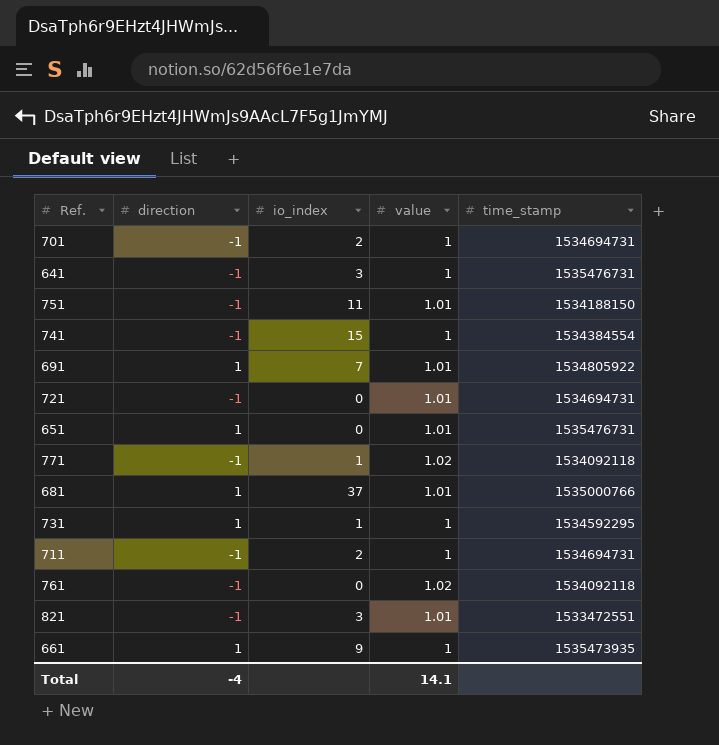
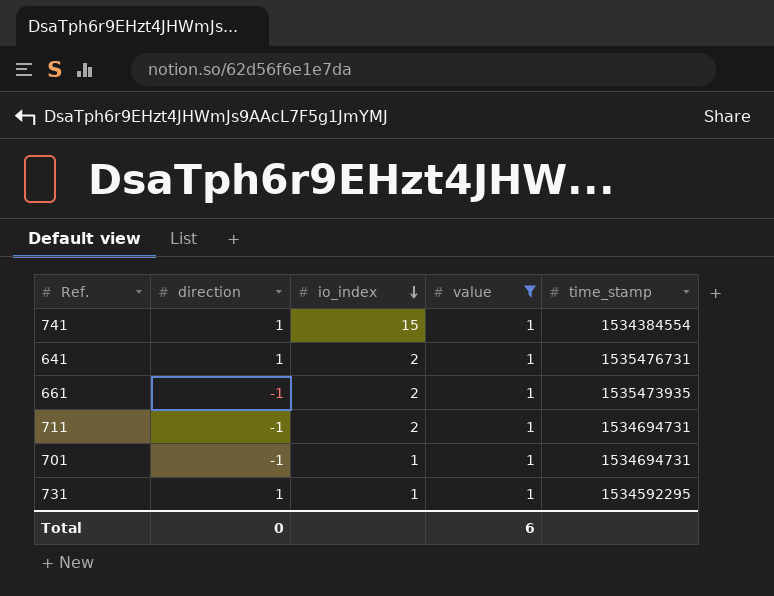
filter: none -> value = 1
row order: none -> io_index descending
741 | direction: -1 -> 1
641 | direction: -1 -> 1
641 | io_index: 3 -> 2
661 | direction: 1 -> -1
661 | io_index: 9 -> 2
701 | io_index: 2 -> 1
Total | direction: -4 -> 0
Total | value: 14.1 -> 6

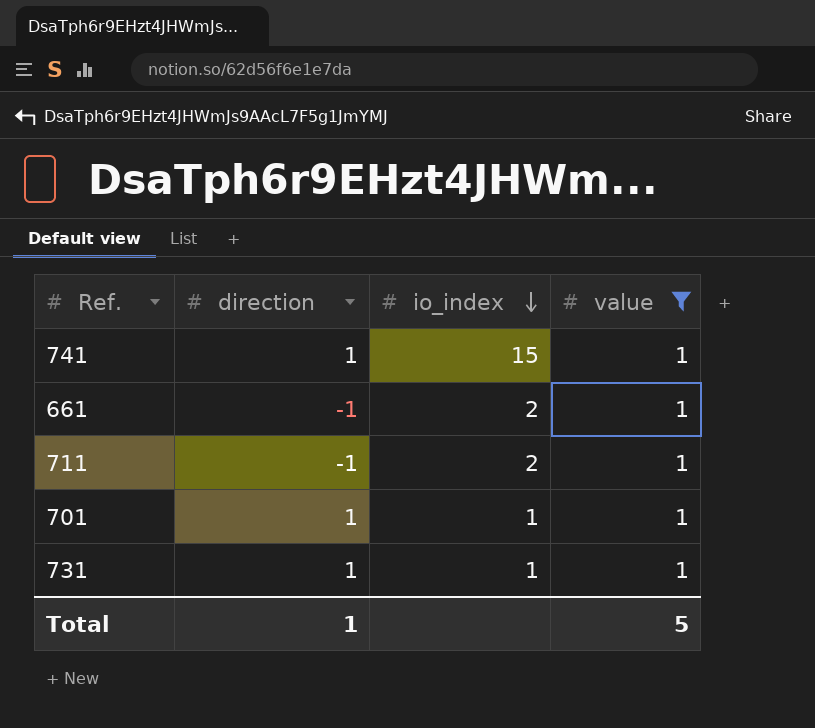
column time_stamp | position: 5 -> none
row 641: 1 | 2 | 1 | 1535476731 -> none
701 | direction: -1 -> 1
Total | direction: 0 -> 1
Total | value: 6 -> 5

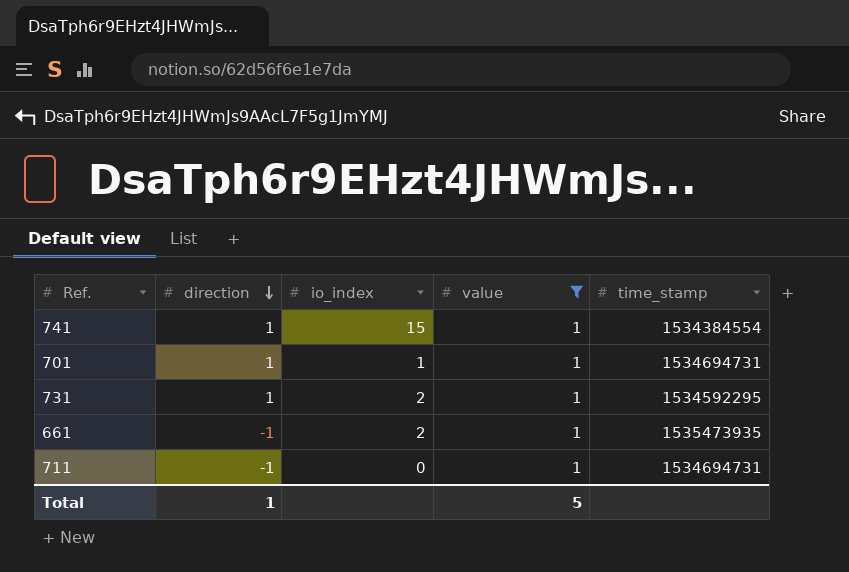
row order: io_index descending -> direction descending
column time_stamp | position: none -> 5
731 | io_index: 1 -> 2
711 | io_index: 2 -> 0

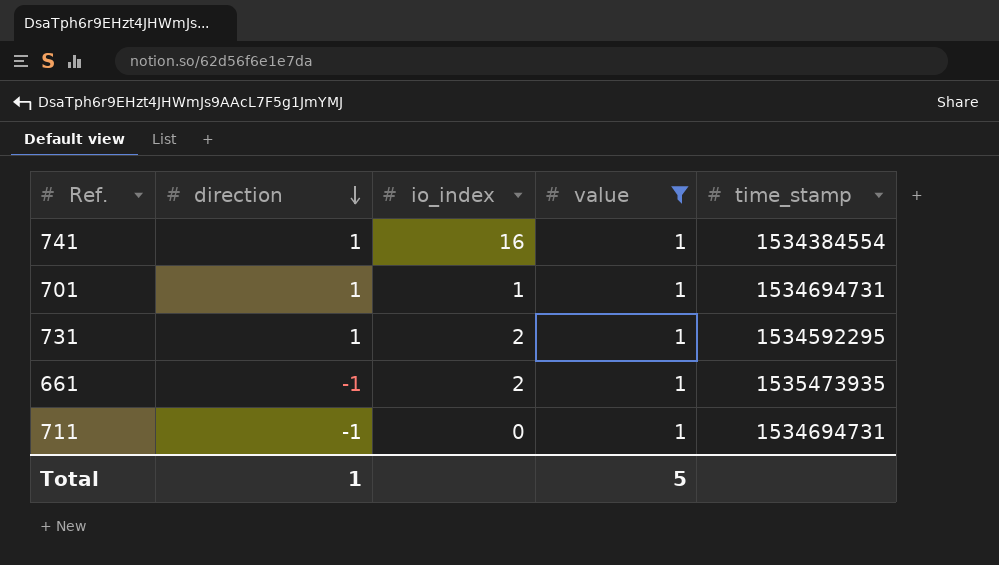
741 | io_index: 15 -> 16

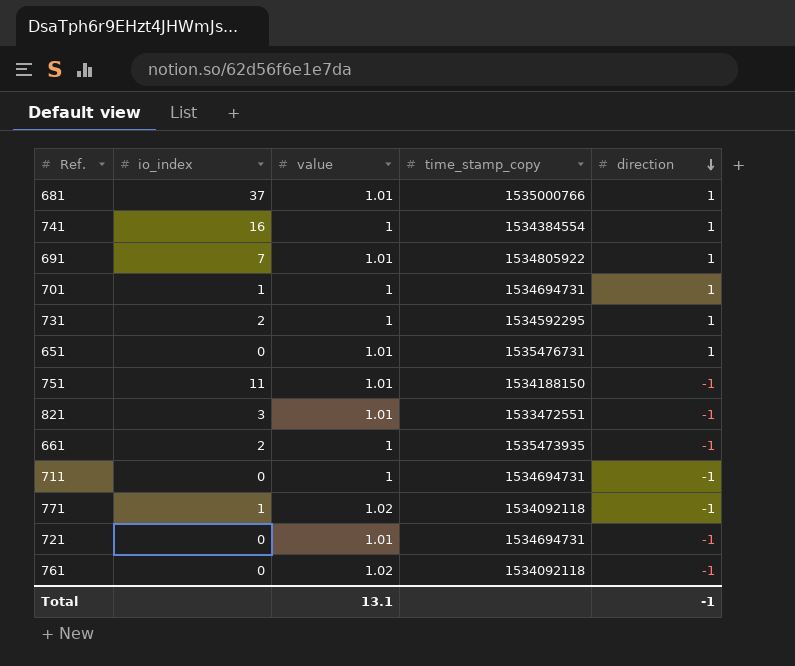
filter: value = 1 -> none
column name: time_stamp -> time_stamp_copy
column direction | position: 2 -> 5
Total | value: 5 -> 13.1
Total | direction: 1 -> -1

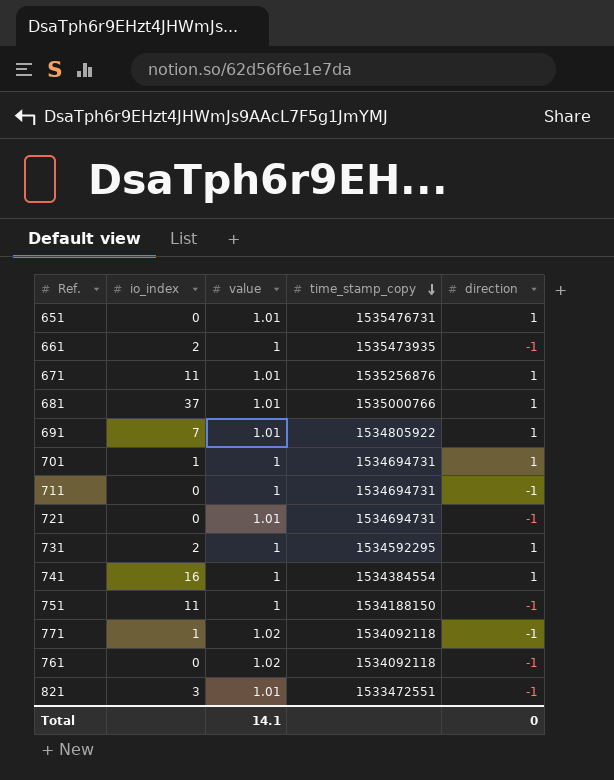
row order: direction descending -> time_stamp_copy descending
row 671: none -> 11 | 1.01 | 1535256876 | 1
751 | value: 1.01 -> 1
Total | value: 13.1 -> 14.1
Total | direction: -1 -> 0

